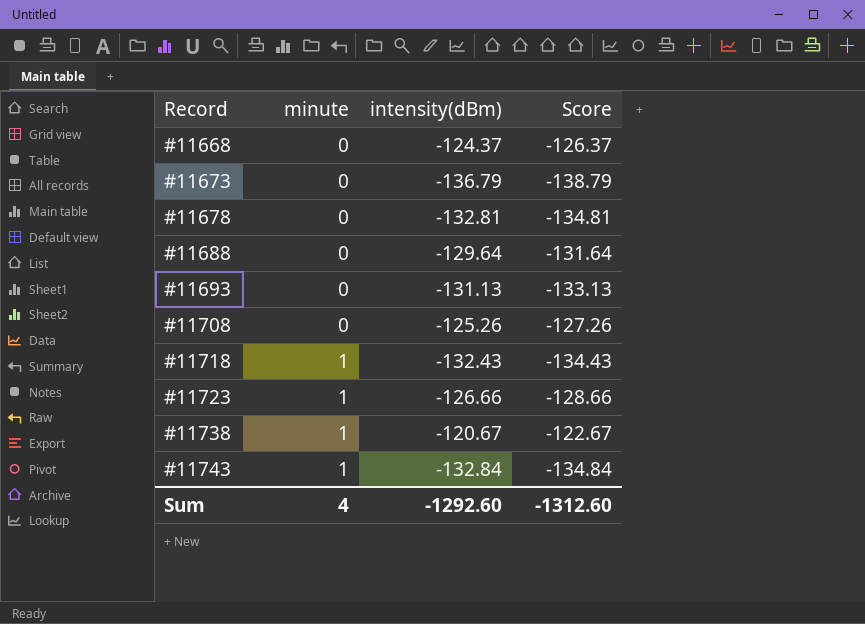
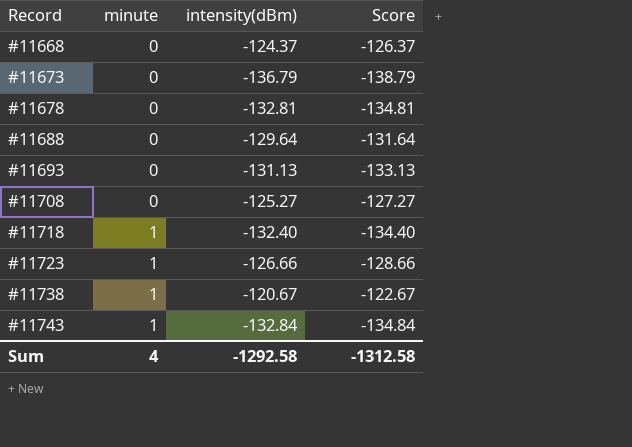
#11708 | intensity(dBm): -125.26 -> -125.27
#11708 | Score: -127.26 -> -127.27
#11718 | intensity(dBm): -132.43 -> -132.40
#11718 | Score: -134.43 -> -134.40
Sum | intensity(dBm): -1292.60 -> -1292.58
Sum | Score: -1312.60 -> -1312.58

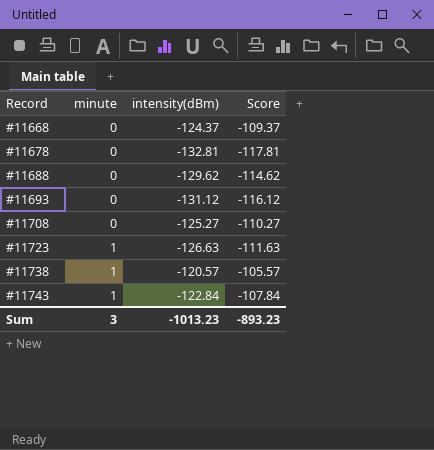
column Score | formula: [intensity(dBm)] - 2 -> [intensity(dBm)] + 15
row #11673: 0 | -136.79 | -138.79 -> none
row #11718: 1 | -132.40 | -134.40 -> none
#11688 | intensity(dBm): -129.64 -> -129.62
#11693 | intensity(dBm): -131.13 -> -131.12
#11723 | intensity(dBm): -126.66 -> -126.63
#11738 | intensity(dBm): -120.67 -> -120.57
#11743 | intensity(dBm): -132.84 -> -122.84
Sum | minute: 4 -> 3
Sum | intensity(dBm): -1292.58 -> -1013.23
Sum | Score: -1312.58 -> -893.23

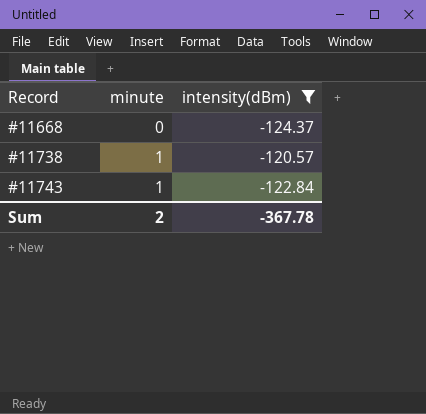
filter: none -> intensity(dBm) >= -124.37
column Score | formula: [intensity(dBm)] + 15 -> none
Sum | minute: 3 -> 2
Sum | intensity(dBm): -1013.23 -> -367.78

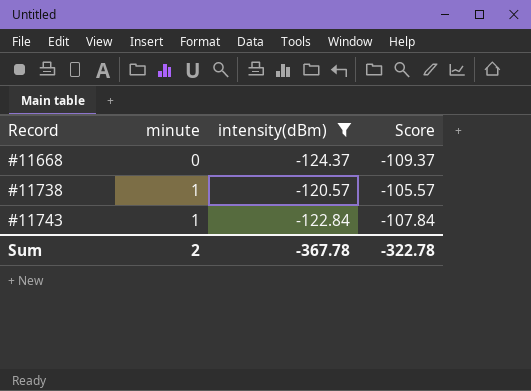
column Score | formula: none -> [intensity(dBm)] + 15

